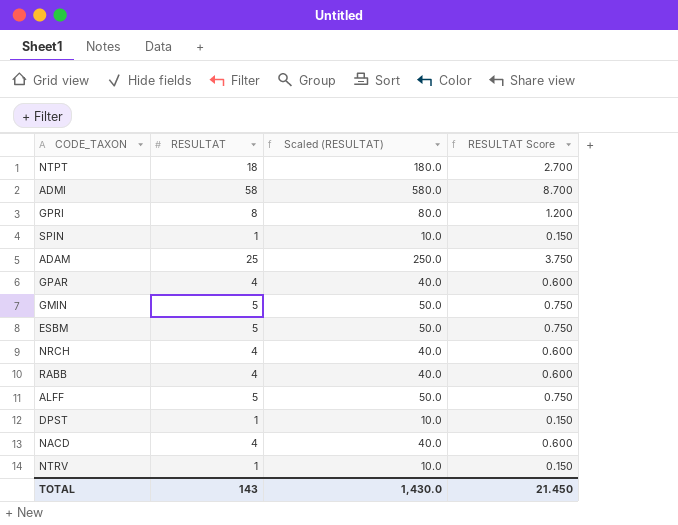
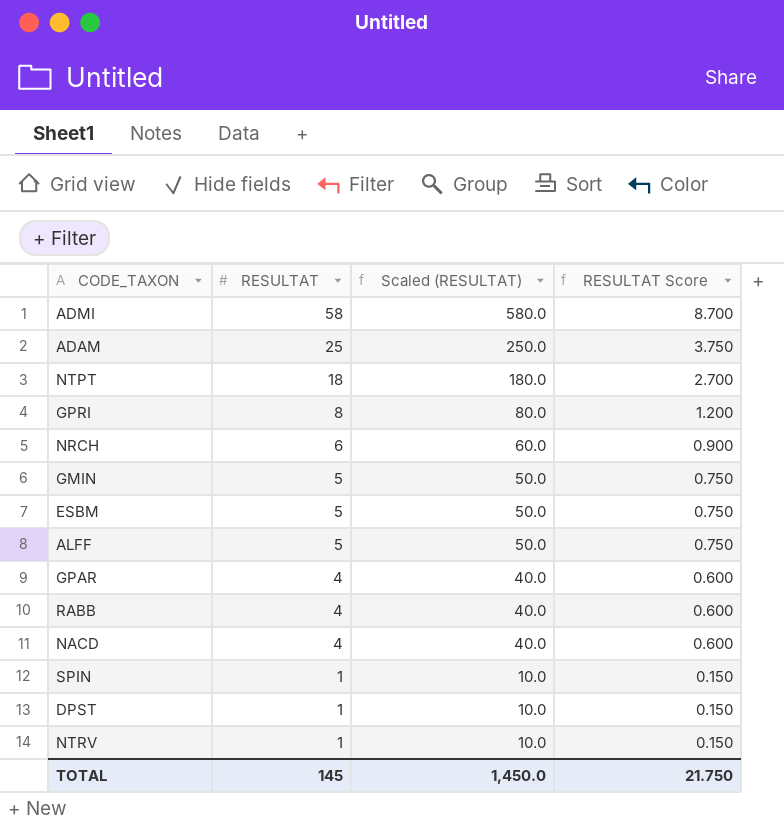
row order: none -> RESULTAT descending
NRCH | RESULTAT: 4 -> 6
NRCH | Scaled (RESULTAT): 40.0 -> 60.0
NRCH | RESULTAT Score: 0.600 -> 0.900
TOTAL | RESULTAT: 143 -> 145
TOTAL | Scaled (RESULTAT): 1,430.0 -> 1,450.0
TOTAL | RESULTAT Score: 21.450 -> 21.750

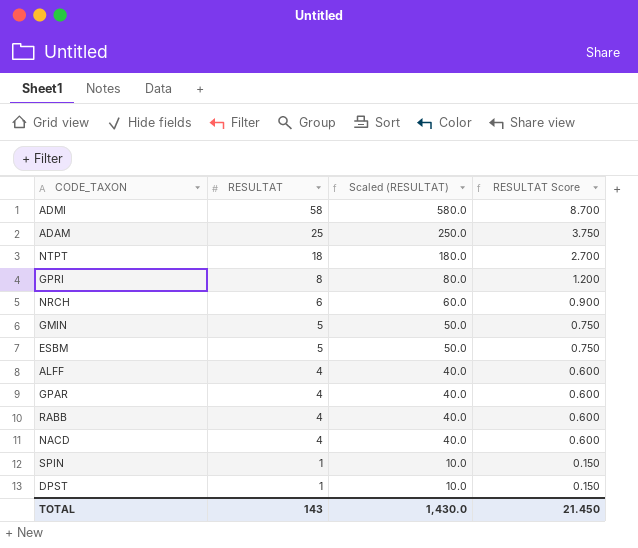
row NTRV: 1 | 10.0 | 0.150 -> none
ALFF | RESULTAT: 5 -> 4
ALFF | Scaled (RESULTAT): 50.0 -> 40.0
ALFF | RESULTAT Score: 0.750 -> 0.600
TOTAL | RESULTAT: 145 -> 143
TOTAL | Scaled (RESULTAT): 1,450.0 -> 1,430.0
TOTAL | RESULTAT Score: 21.750 -> 21.450

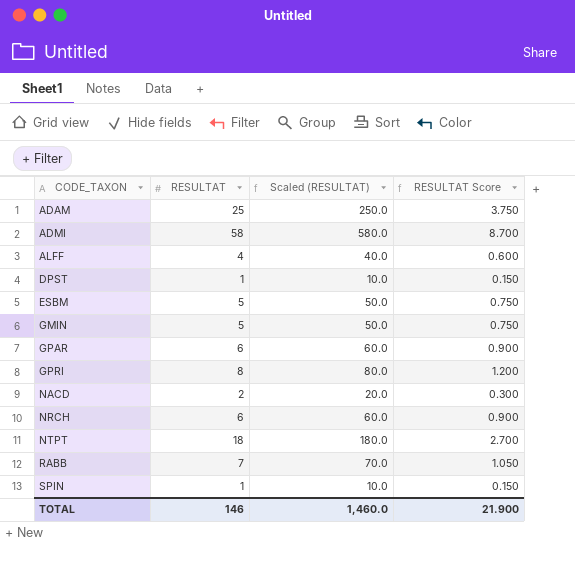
row order: RESULTAT descending -> CODE_TAXON ascending
GPAR | RESULTAT: 4 -> 6
GPAR | Scaled (RESULTAT): 40.0 -> 60.0
GPAR | RESULTAT Score: 0.600 -> 0.900
NACD | RESULTAT: 4 -> 2
NACD | Scaled (RESULTAT): 40.0 -> 20.0
NACD | RESULTAT Score: 0.600 -> 0.300
RABB | RESULTAT: 4 -> 7
RABB | Scaled (RESULTAT): 40.0 -> 70.0
RABB | RESULTAT Score: 0.600 -> 1.050
TOTAL | RESULTAT: 143 -> 146
TOTAL | Scaled (RESULTAT): 1,430.0 -> 1,460.0
TOTAL | RESULTAT Score: 21.450 -> 21.900

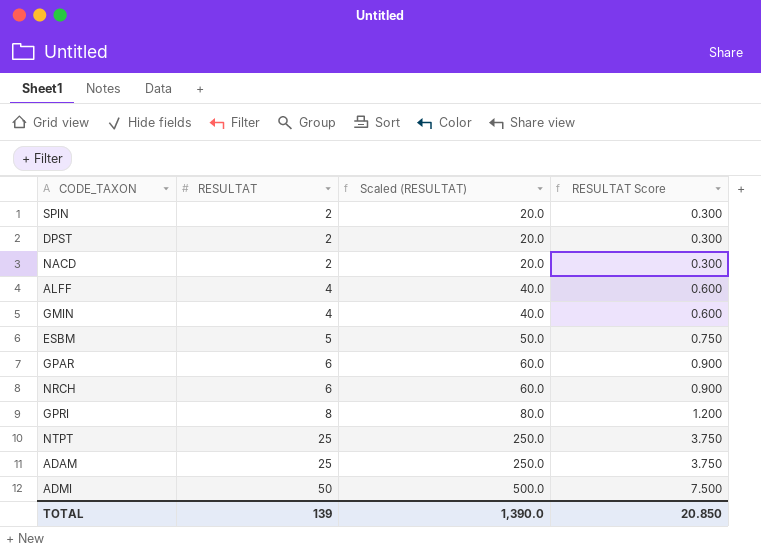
row order: CODE_TAXON ascending -> RESULTAT ascending
row RABB: 7 | 70.0 | 1.050 -> none
SPIN | RESULTAT: 1 -> 2
SPIN | Scaled (RESULTAT): 10.0 -> 20.0
SPIN | RESULTAT Score: 0.150 -> 0.300
DPST | RESULTAT: 1 -> 2
DPST | Scaled (RESULTAT): 10.0 -> 20.0
DPST | RESULTAT Score: 0.150 -> 0.300
GMIN | RESULTAT: 5 -> 4
GMIN | Scaled (RESULTAT): 50.0 -> 40.0
GMIN | RESULTAT Score: 0.750 -> 0.600
NTPT | RESULTAT: 18 -> 25
NTPT | Scaled (RESULTAT): 180.0 -> 250.0
NTPT | RESULTAT Score: 2.700 -> 3.750
ADMI | RESULTAT: 58 -> 50
ADMI | Scaled (RESULTAT): 580.0 -> 500.0
ADMI | RESULTAT Score: 8.700 -> 7.500
TOTAL | RESULTAT: 146 -> 139
TOTAL | Scaled (RESULTAT): 1,460.0 -> 1,390.0
TOTAL | RESULTAT Score: 21.900 -> 20.850

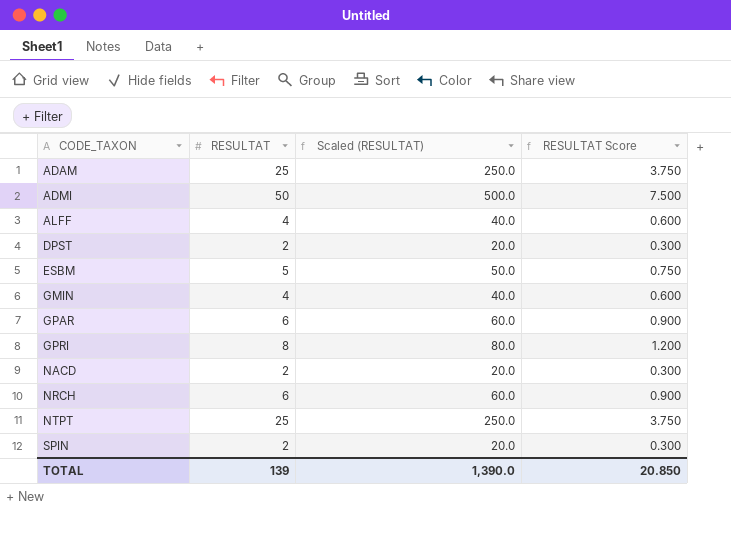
row order: RESULTAT ascending -> CODE_TAXON ascending

